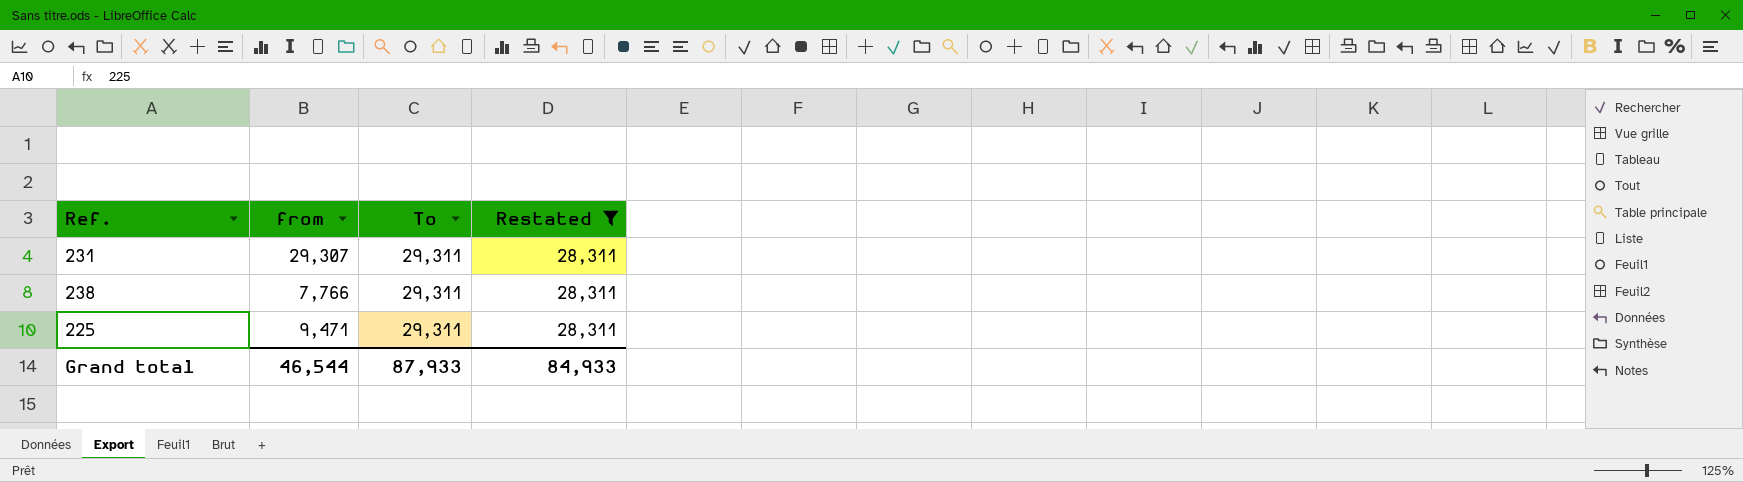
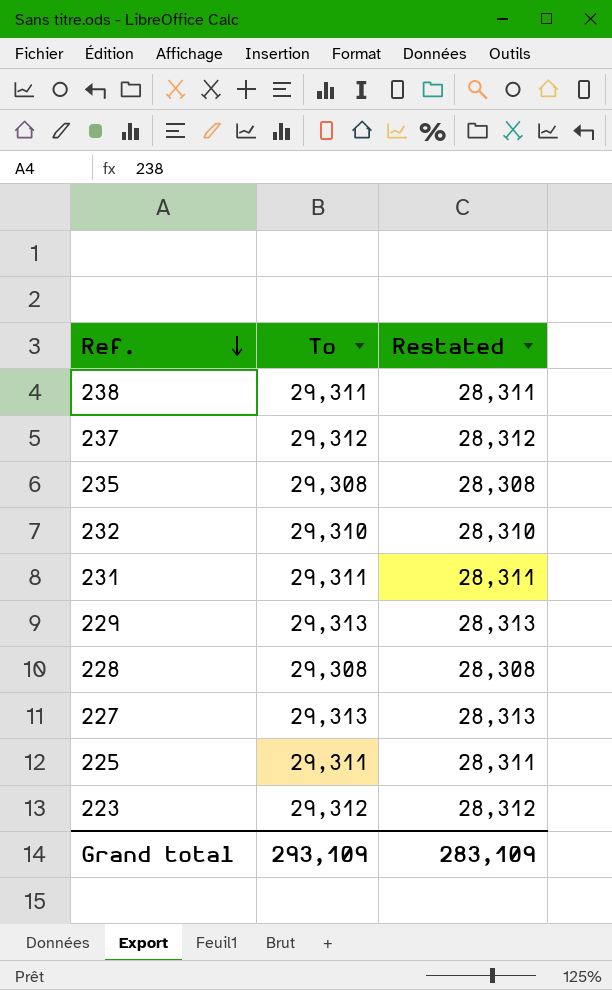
filter: Restated = 28,311 -> none
row order: none -> Ref. descending
column from | position: 2 -> none
Grand total | To: 87,933 -> 293,109
Grand total | Restated: 84,933 -> 283,109

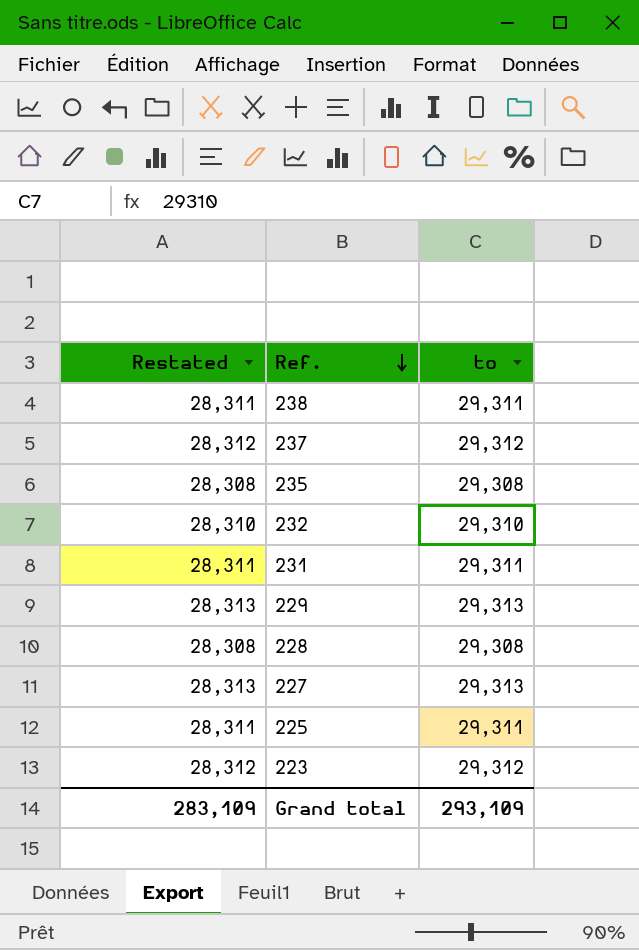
column Restated | position: 3 -> 1
column name: To -> to

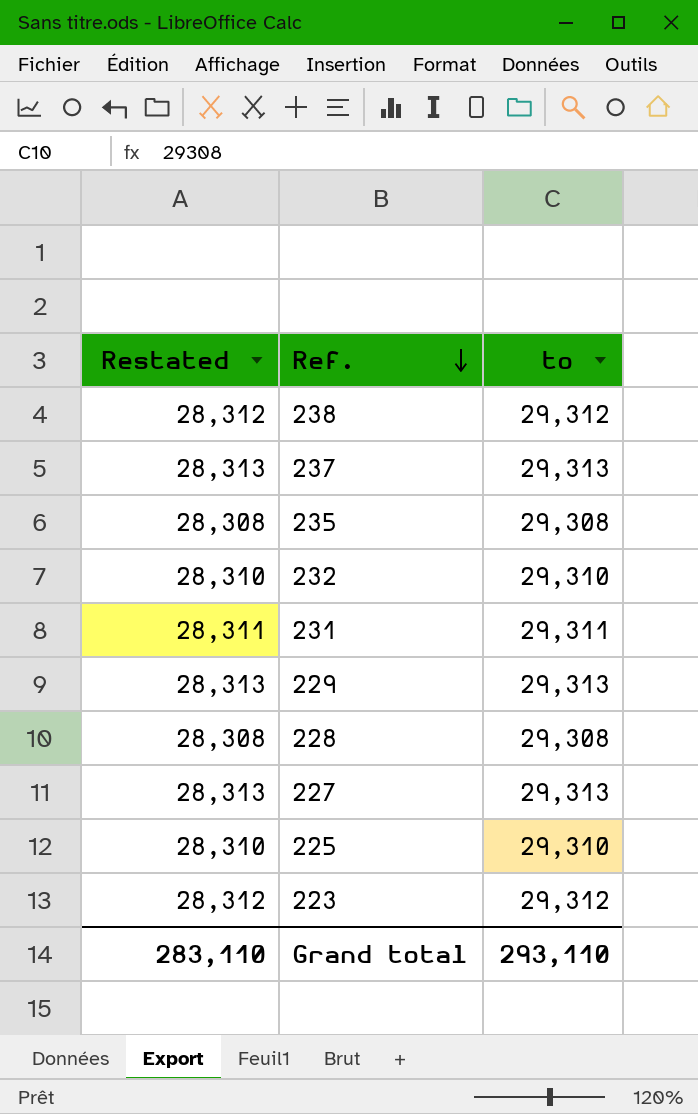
238 | Restated: 28,311 -> 28,312
238 | to: 29,311 -> 29,312
237 | Restated: 28,312 -> 28,313
237 | to: 29,312 -> 29,313
225 | Restated: 28,311 -> 28,310
225 | to: 29,311 -> 29,310
Grand total | Restated: 283,109 -> 283,110
Grand total | to: 293,109 -> 293,110

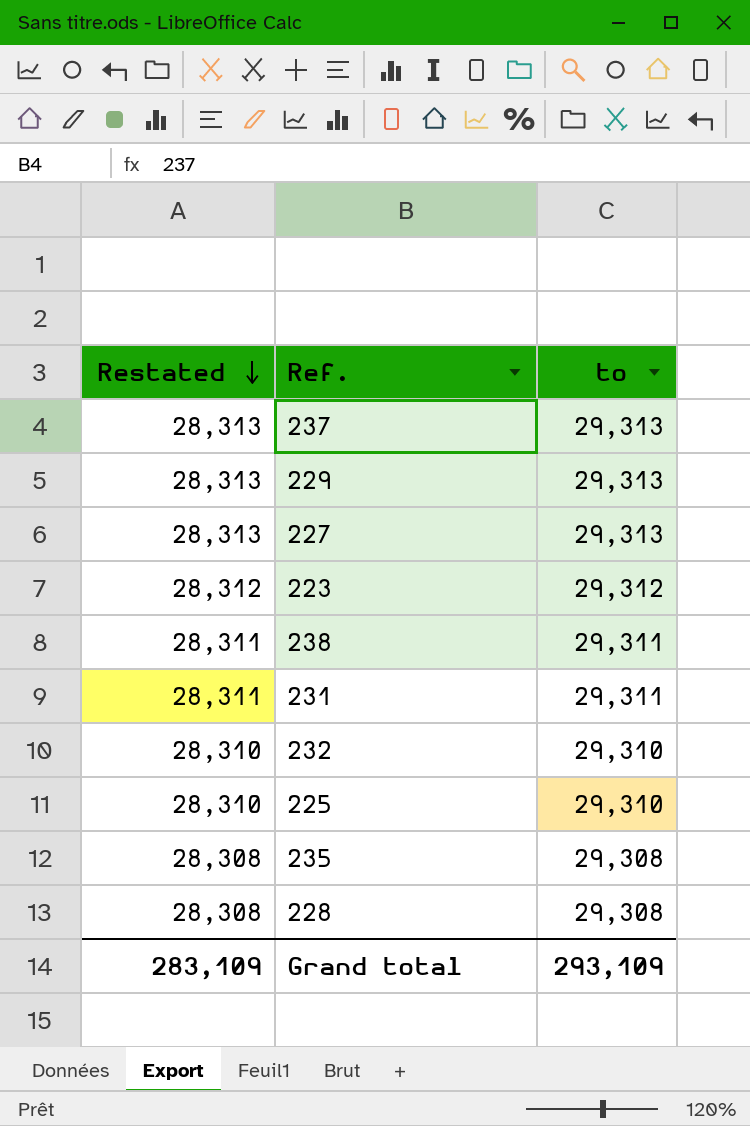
row order: Ref. descending -> Restated descending
238 | Restated: 28,312 -> 28,311
238 | to: 29,312 -> 29,311
Grand total | Restated: 283,110 -> 283,109
Grand total | to: 293,110 -> 293,109

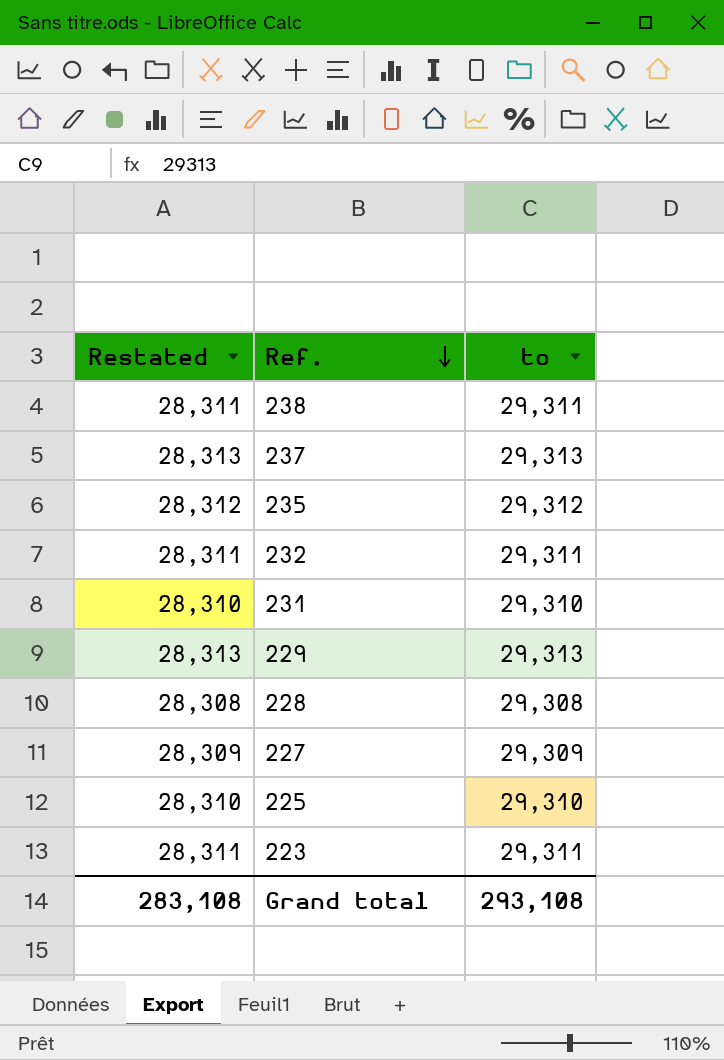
row order: Restated descending -> Ref. descending
235 | Restated: 28,308 -> 28,312
235 | to: 29,308 -> 29,312
232 | Restated: 28,310 -> 28,311
232 | to: 29,310 -> 29,311
231 | Restated: 28,311 -> 28,310
231 | to: 29,311 -> 29,310
227 | Restated: 28,313 -> 28,309
227 | to: 29,313 -> 29,309
223 | Restated: 28,312 -> 28,311
223 | to: 29,312 -> 29,311
Grand total | Restated: 283,109 -> 283,108
Grand total | to: 293,109 -> 293,108

